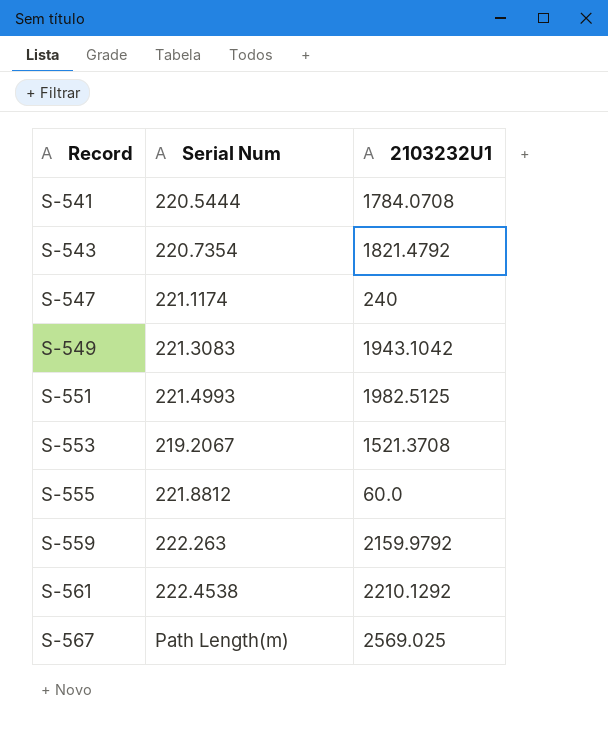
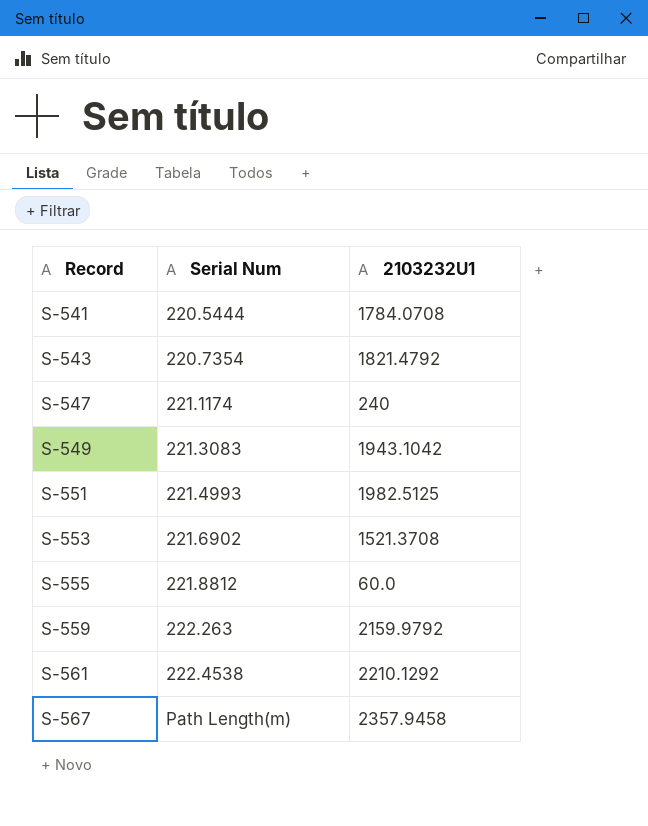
S-553 | Serial Num: 219.2067 -> 221.6902
S-567 | 2103232U1: 2569.025 -> 2357.9458

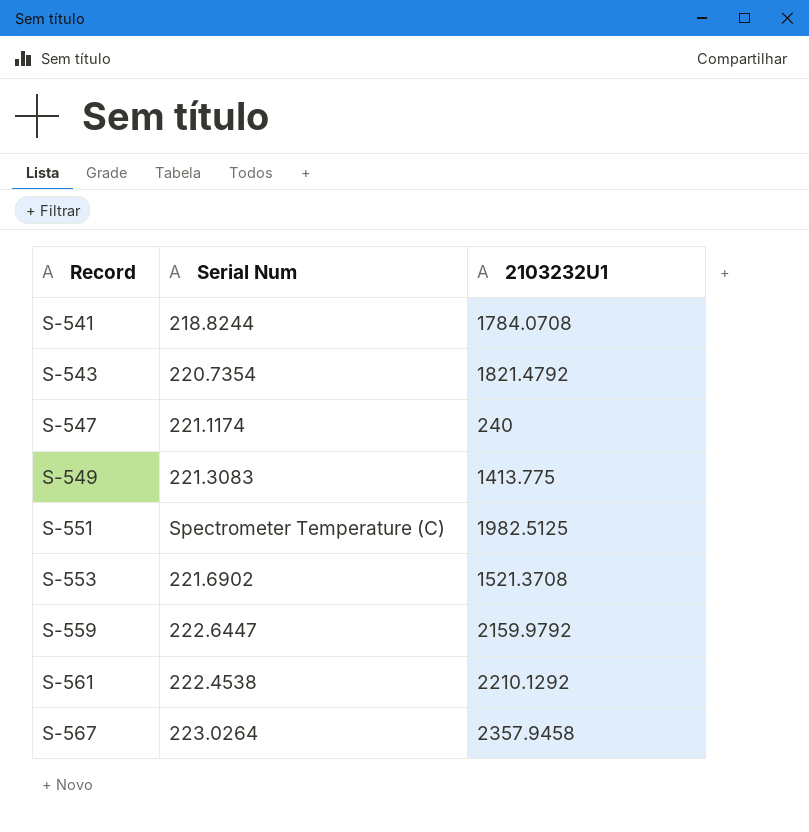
row S-555: 221.8812 | 60.0 -> none
S-541 | Serial Num: 220.5444 -> 218.8244
S-549 | 2103232U1: 1943.1042 -> 1413.775
S-551 | Serial Num: 221.4993 -> Spectrometer Temperature (C)
S-559 | Serial Num: 222.263 -> 222.6447
S-567 | Serial Num: Path Length(m) -> 223.0264

